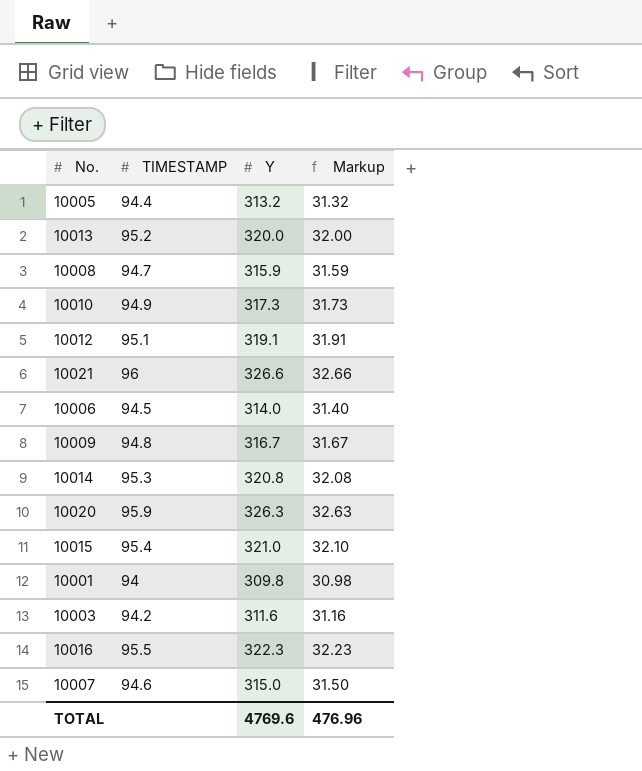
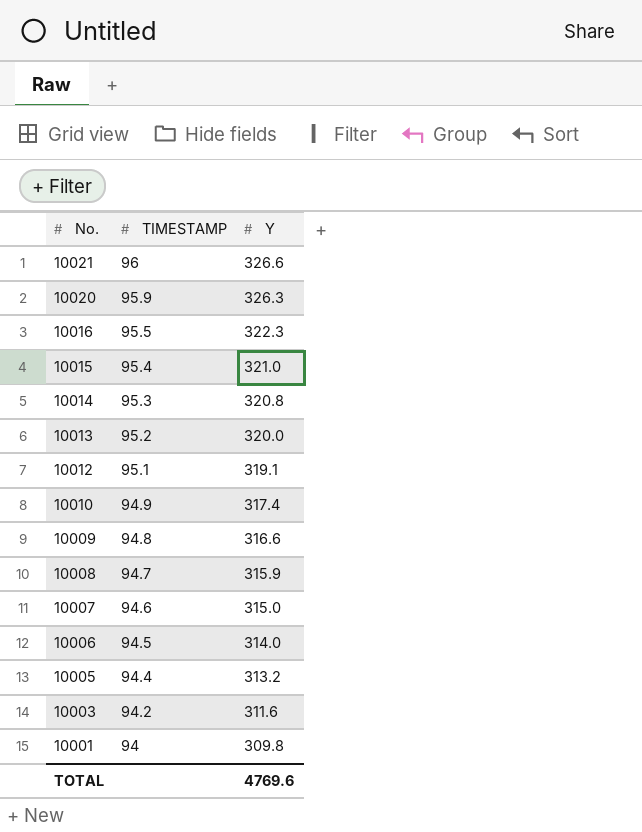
row order: none -> No. descending
column Markup | formula: [Y] * 0.1 -> none
10010 | Y: 317.3 -> 317.4
10009 | Y: 316.7 -> 316.6

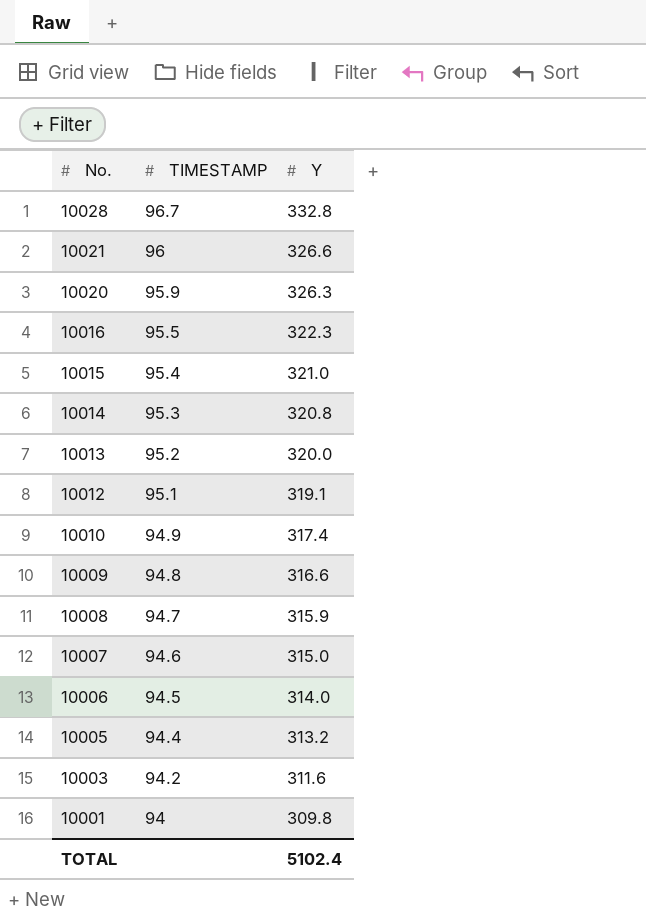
row 10028: none -> 96.7 | 332.8
TOTAL | Y: 4769.6 -> 5102.4

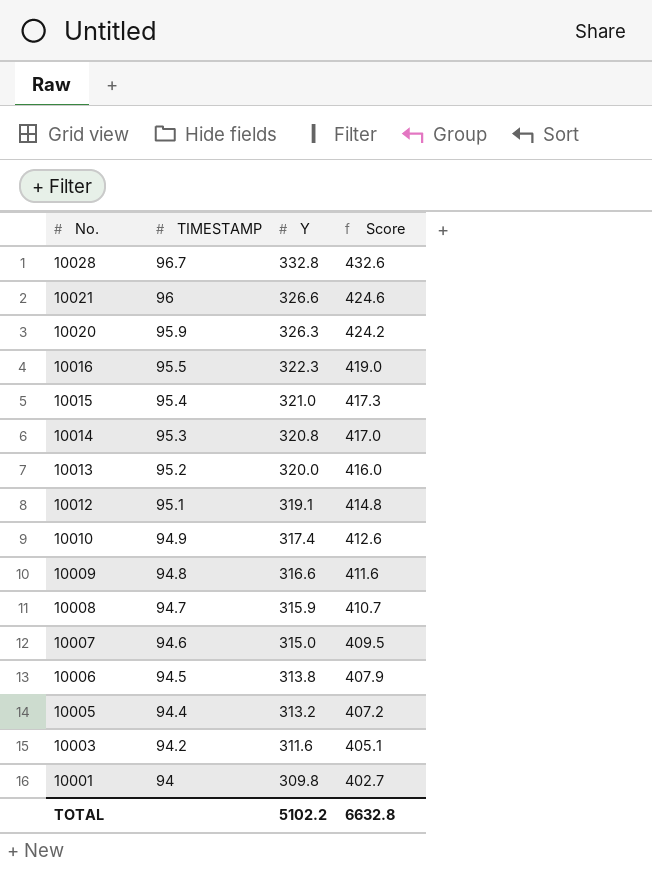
column Score | formula: none -> [Y] * 1.3
10006 | Y: 314.0 -> 313.8
TOTAL | Y: 5102.4 -> 5102.2

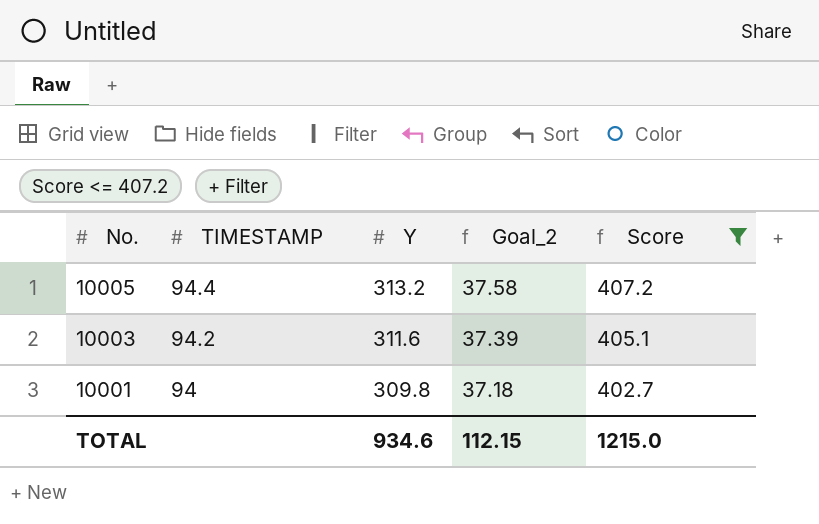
filter: none -> Score <= 407.2
column Goal_2 | formula: none -> [Y] * 0.12
TOTAL | Y: 5102.2 -> 934.6
TOTAL | Score: 6632.8 -> 1215.0

